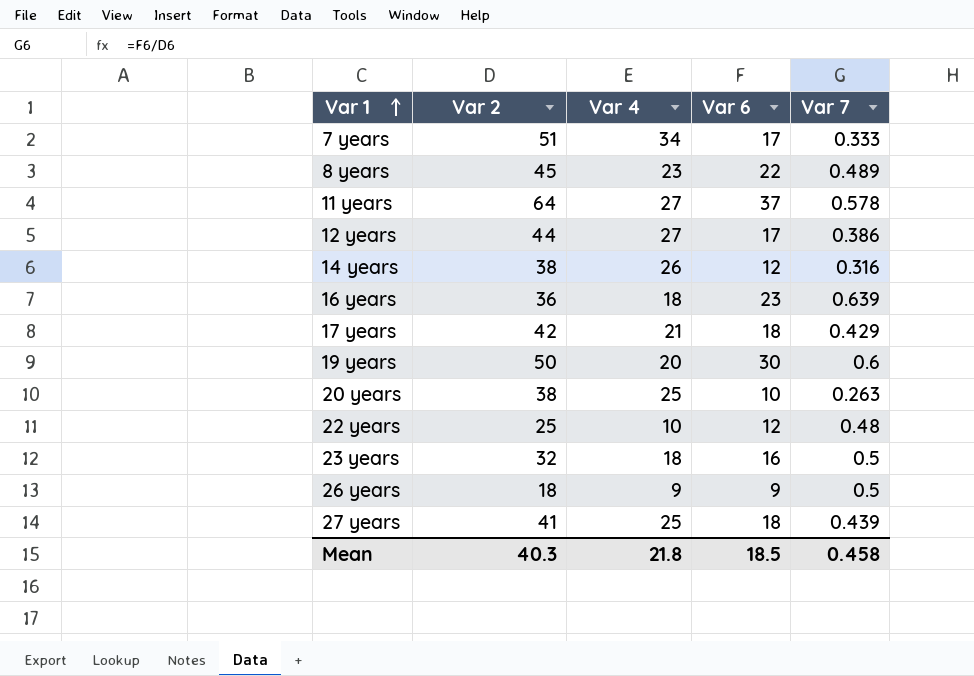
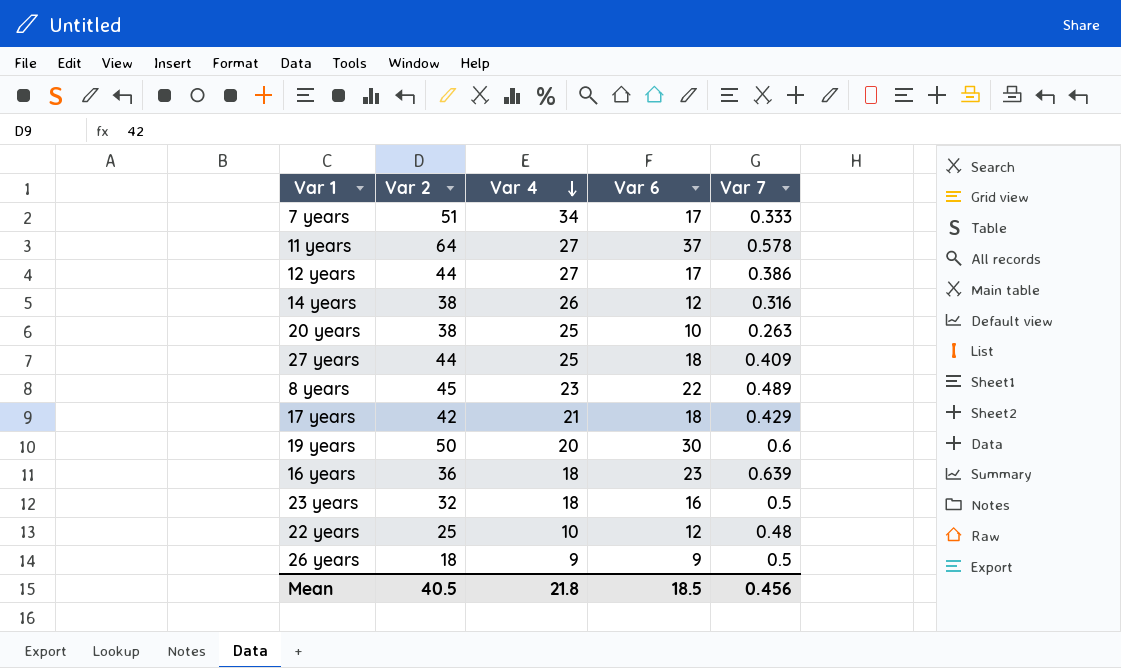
row order: Var 1 ascending -> Var 4 descending
27 years | Var 2: 41 -> 44
27 years | Var 7: 0.439 -> 0.409
Mean | Var 2: 40.3 -> 40.5
Mean | Var 7: 0.458 -> 0.456

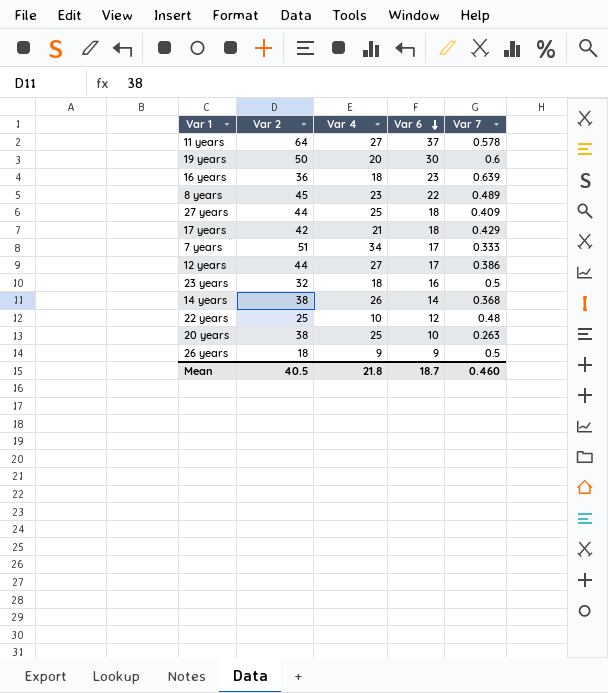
row order: Var 4 descending -> Var 6 descending
14 years | Var 6: 12 -> 14
14 years | Var 7: 0.316 -> 0.368
Mean | Var 6: 18.5 -> 18.7
Mean | Var 7: 0.456 -> 0.460

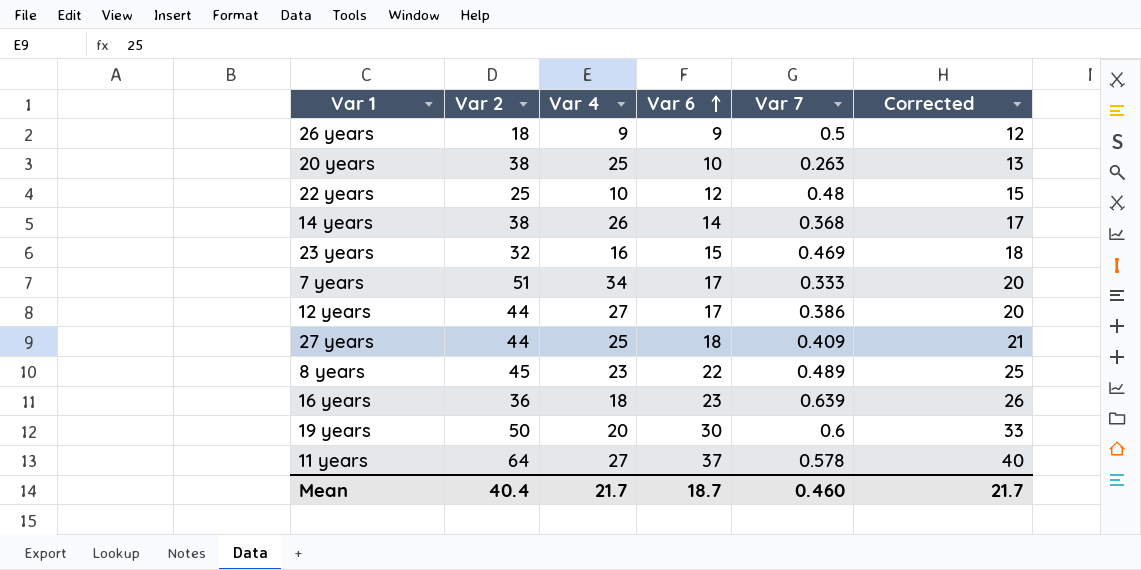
row order: Var 6 descending -> Var 6 ascending
column Corrected | formula: none -> [Var 6] + 3
row 17 years: 42 | 21 | 18 | 0.429 -> none
23 years | Var 4: 18 -> 16
23 years | Var 6: 16 -> 15
23 years | Var 7: 0.5 -> 0.469
Mean | Var 2: 40.5 -> 40.4
Mean | Var 4: 21.8 -> 21.7

